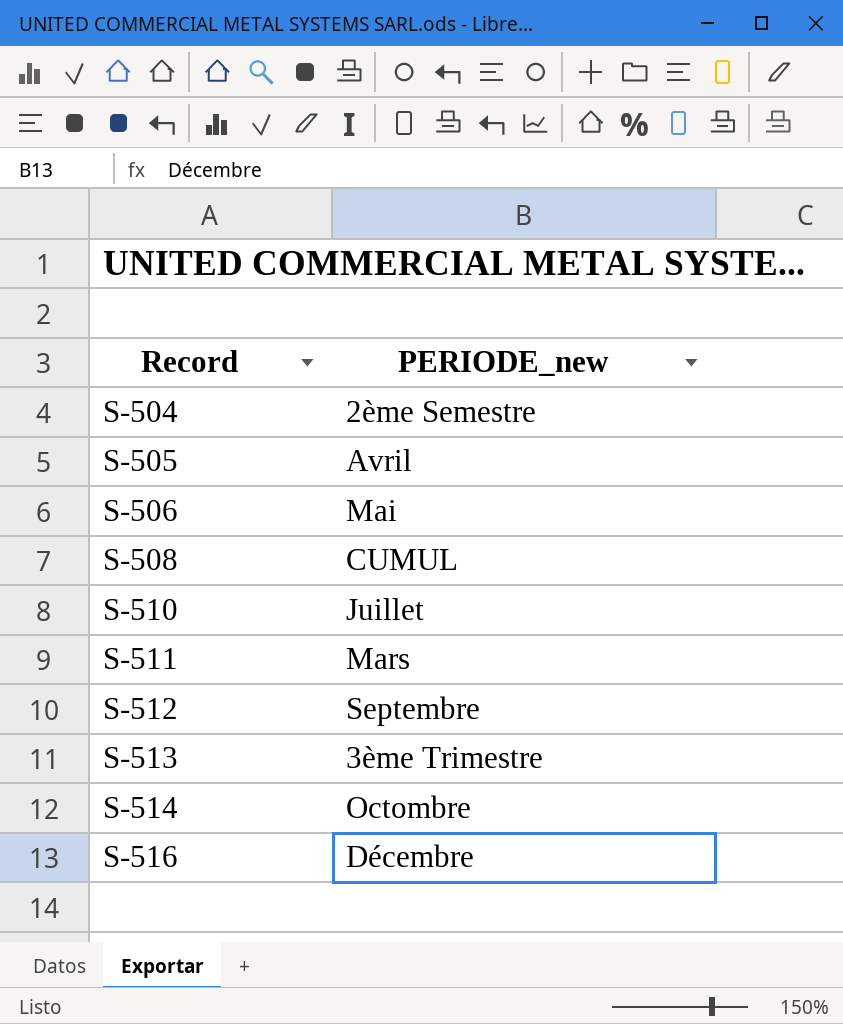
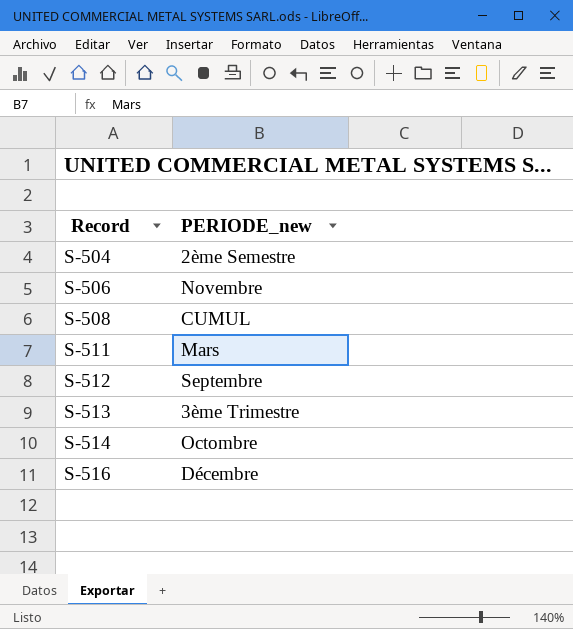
row S-505: Avril -> none
row S-510: Juillet -> none
S-506 | PERIODE_new: Mai -> Novembre

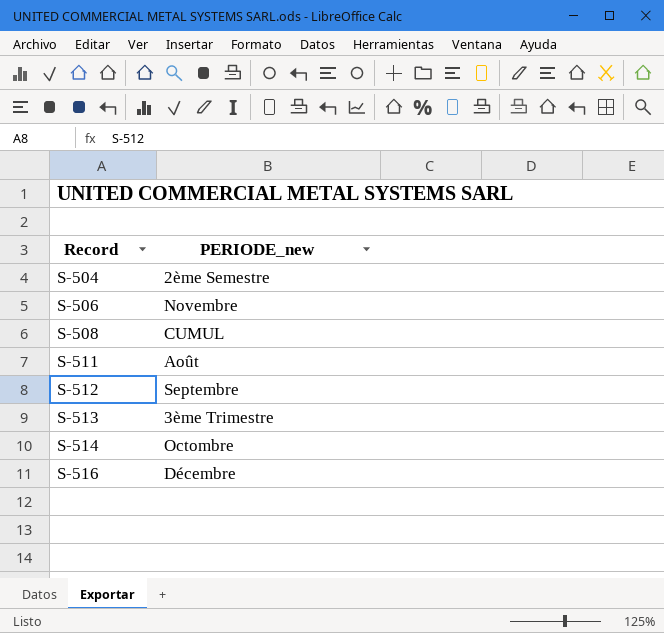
S-511 | PERIODE_new: Mars -> Août

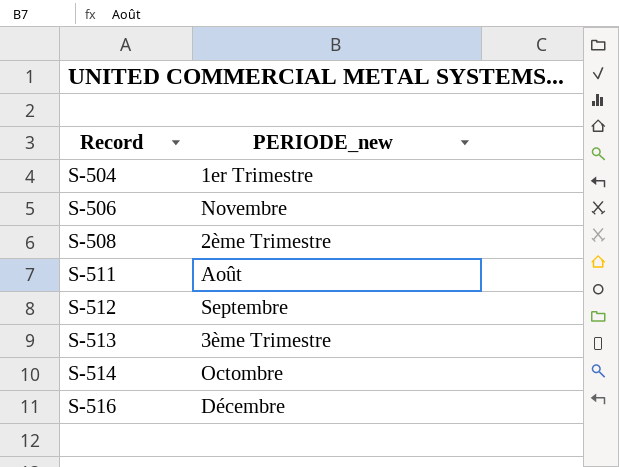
S-504 | PERIODE_new: 2ème Semestre -> 1er Trimestre
S-508 | PERIODE_new: CUMUL -> 2ème Trimestre

